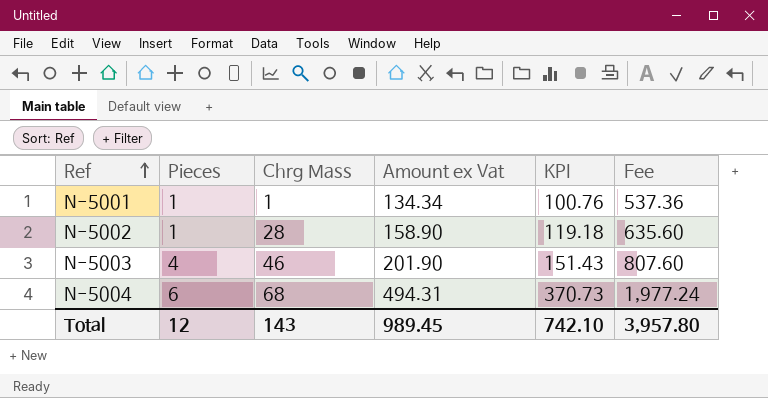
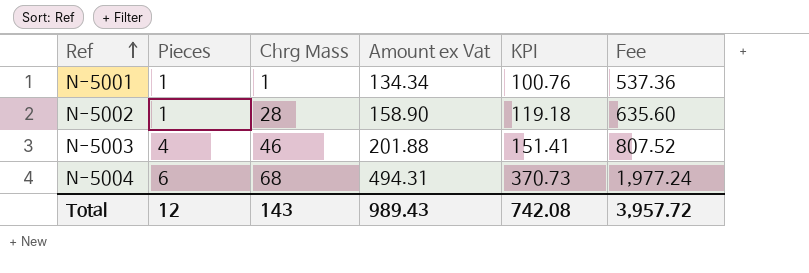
N-5003 | Amount ex Vat: 201.90 -> 201.88
N-5003 | KPI: 151.43 -> 151.41
N-5003 | Fee: 807.60 -> 807.52
Total | Amount ex Vat: 989.45 -> 989.43
Total | KPI: 742.10 -> 742.08
Total | Fee: 3,957.80 -> 3,957.72

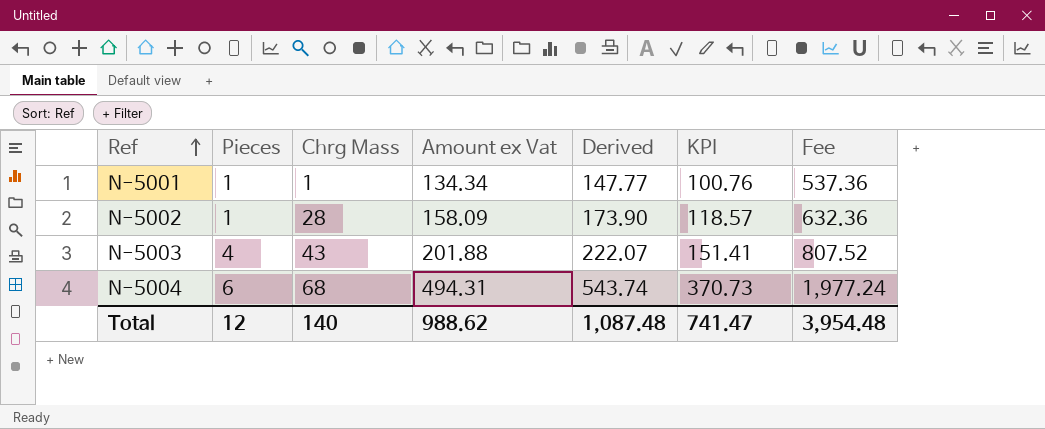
column Derived | formula: none -> [Amount ex Vat] * 1.1
N-5002 | Amount ex Vat: 158.90 -> 158.09
N-5002 | KPI: 119.18 -> 118.57
N-5002 | Fee: 635.60 -> 632.36
N-5003 | Chrg Mass: 46 -> 43
Total | Chrg Mass: 143 -> 140
Total | Amount ex Vat: 989.43 -> 988.62
Total | KPI: 742.08 -> 741.47
Total | Fee: 3,957.72 -> 3,954.48

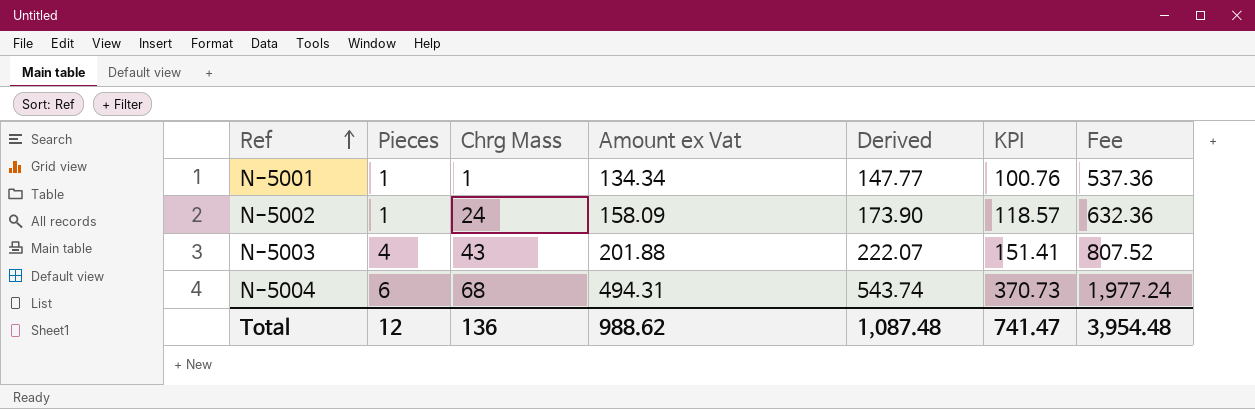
N-5002 | Chrg Mass: 28 -> 24
Total | Chrg Mass: 140 -> 136

